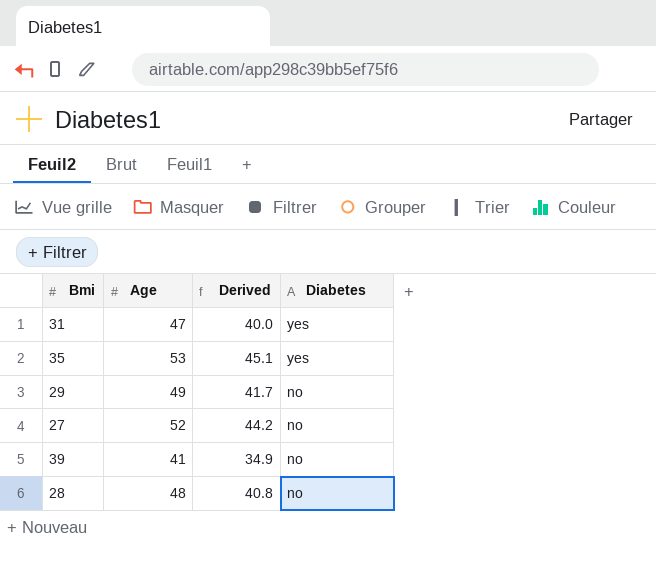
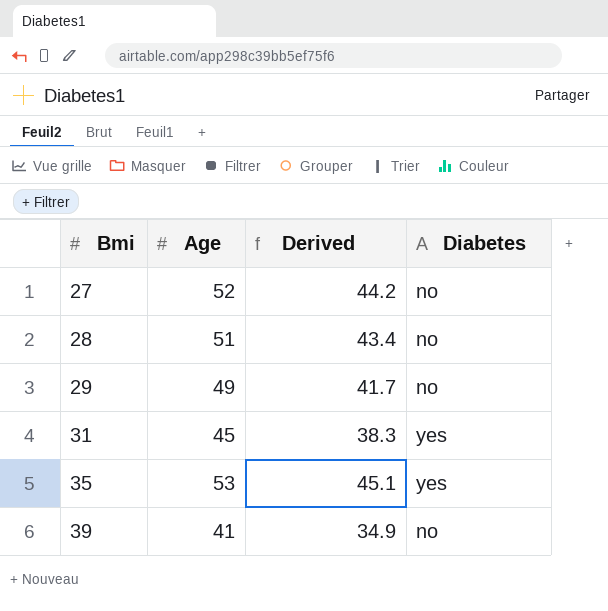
row order: Diabetes descending -> Bmi ascending
28 | Age: 48 -> 51
28 | Derived: 40.8 -> 43.4
31 | Age: 47 -> 45
31 | Derived: 40.0 -> 38.3

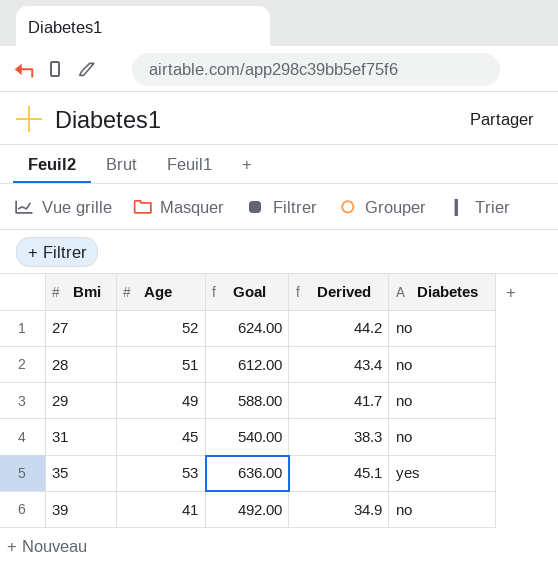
column Goal | formula: none -> [Age] * 12
31 | Diabetes: yes -> no

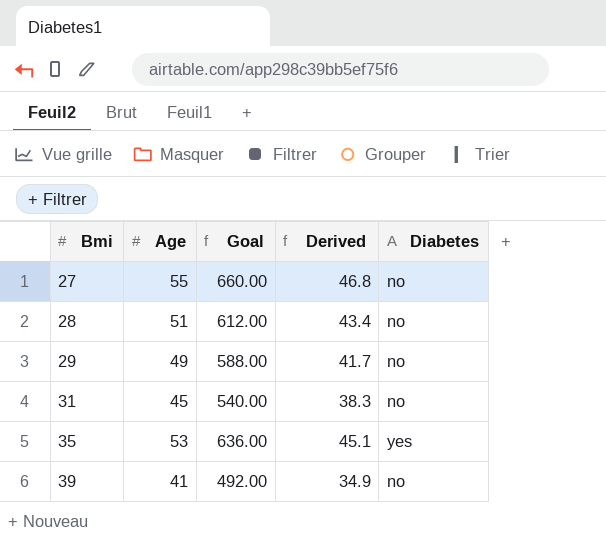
27 | Age: 52 -> 55
27 | Goal: 624.00 -> 660.00
27 | Derived: 44.2 -> 46.8

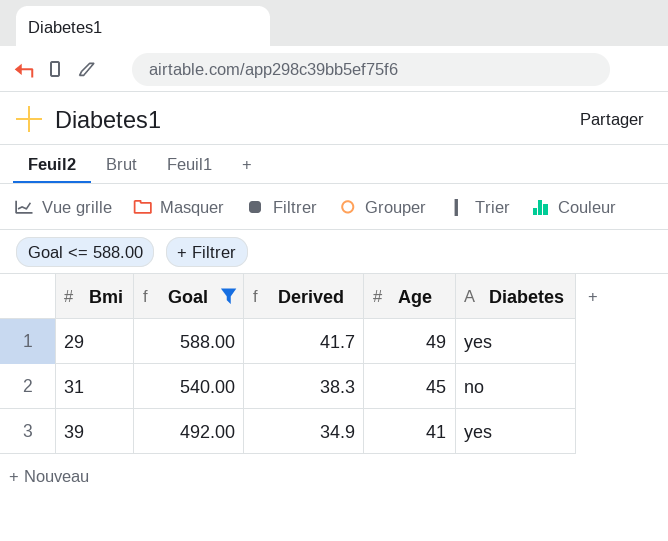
filter: none -> Goal <= 588.00
column Age | position: 2 -> 4
29 | Diabetes: no -> yes
39 | Diabetes: no -> yes

